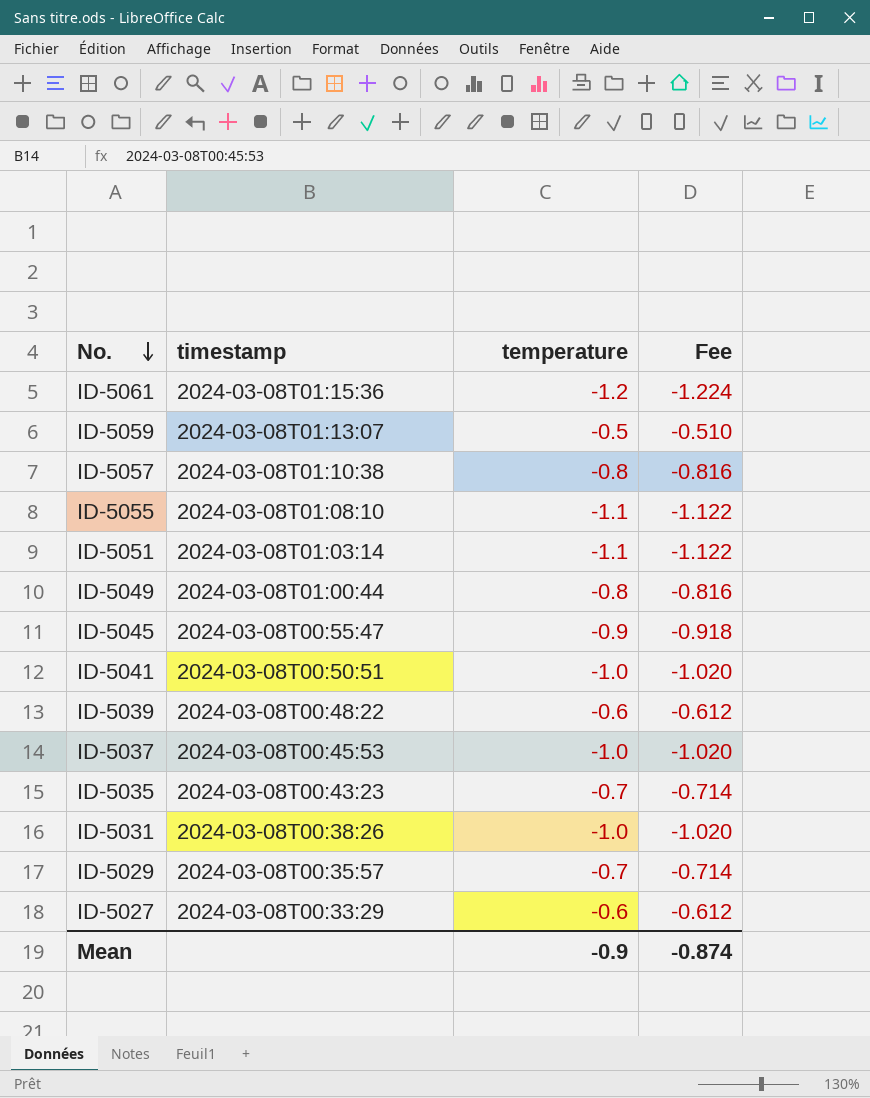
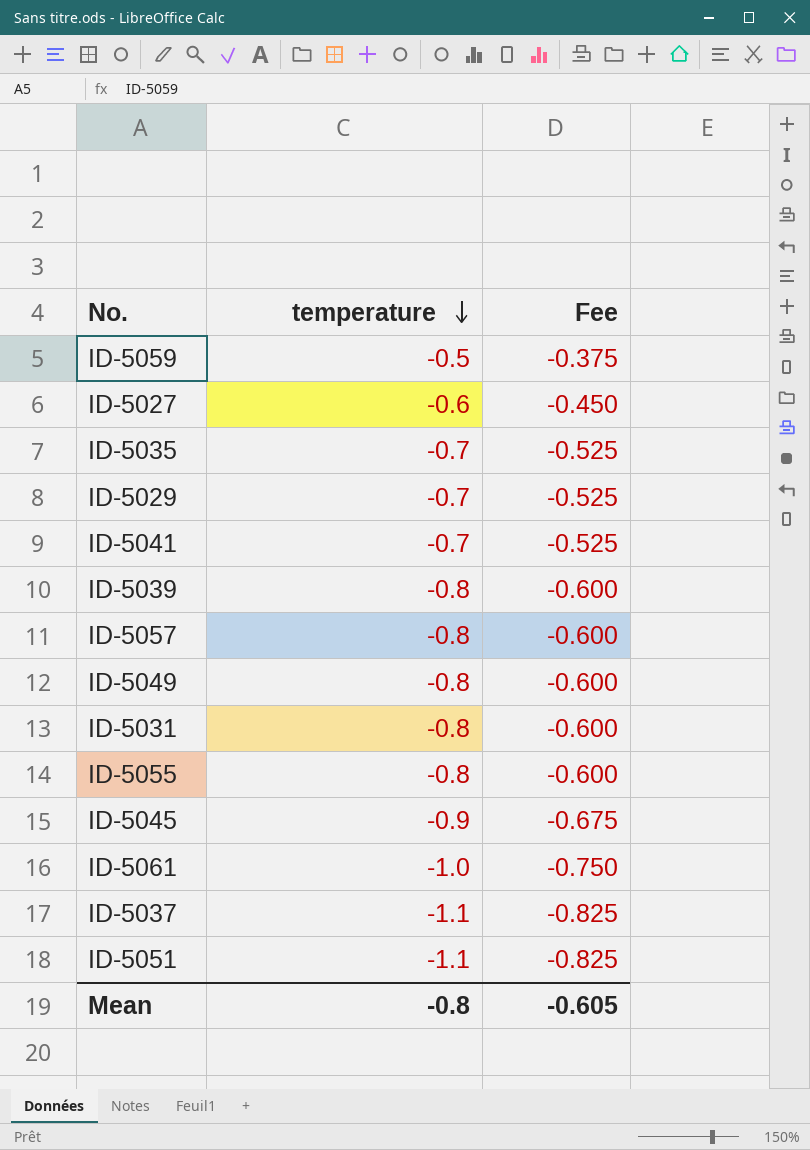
row order: No. descending -> temperature descending
column timestamp | position: 2 -> none
column Fee | formula: [temperature] * 1.02 -> [temperature] * 0.75
ID-5041 | temperature: -1.0 -> -0.7
ID-5039 | temperature: -0.6 -> -0.8
ID-5031 | temperature: -1.0 -> -0.8
ID-5055 | temperature: -1.1 -> -0.8
ID-5061 | temperature: -1.2 -> -1.0
ID-5037 | temperature: -1.0 -> -1.1
Mean | temperature: -0.9 -> -0.8
Mean | Fee: -0.874 -> -0.605

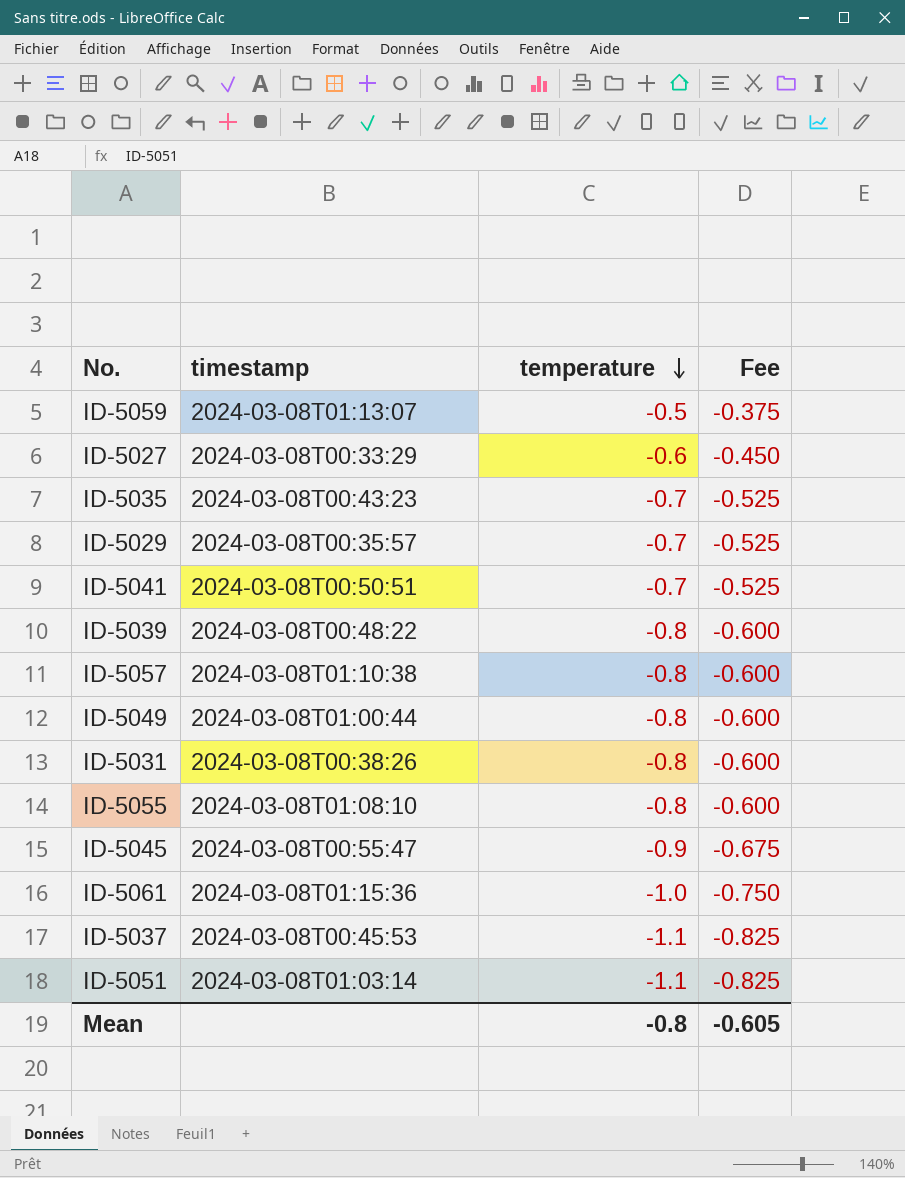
column timestamp | position: none -> 2

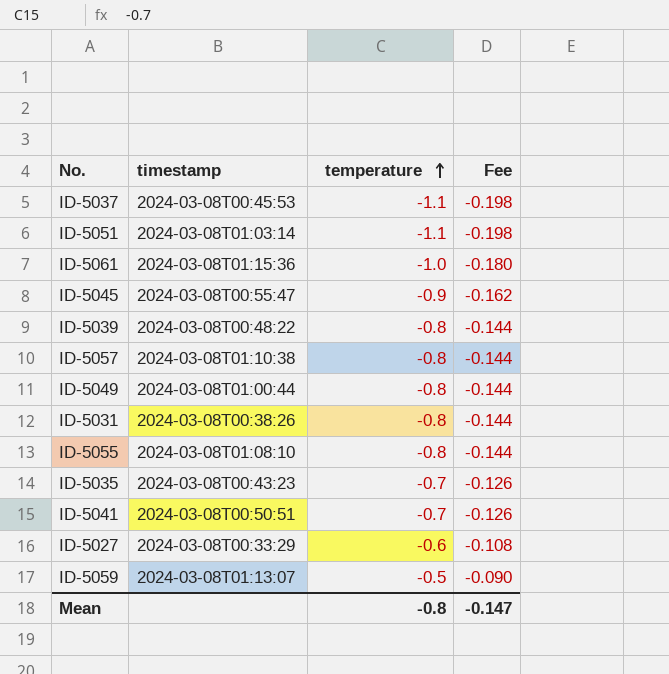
row order: temperature descending -> temperature ascending
column Fee | formula: [temperature] * 0.75 -> [temperature] * 0.18
row ID-5029: 2024-03-08T00:35:57 | -0.7 | -0.525 -> none
Mean | Fee: -0.605 -> -0.147

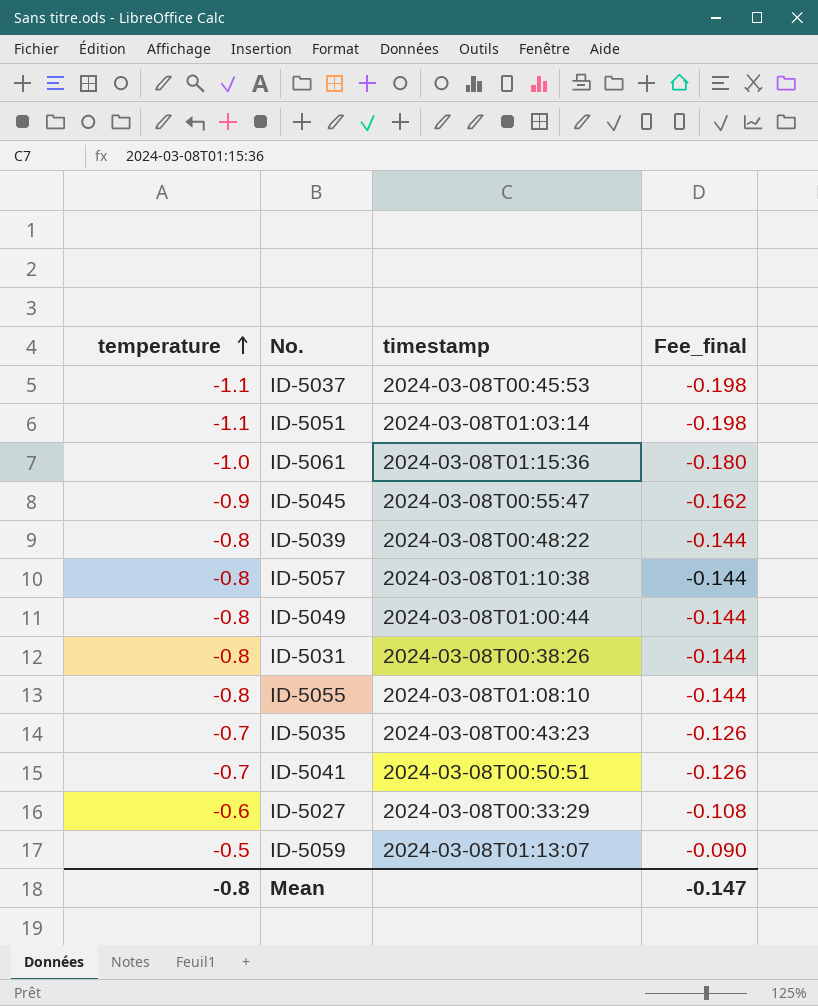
column temperature | position: 3 -> 1
column name: Fee -> Fee_final

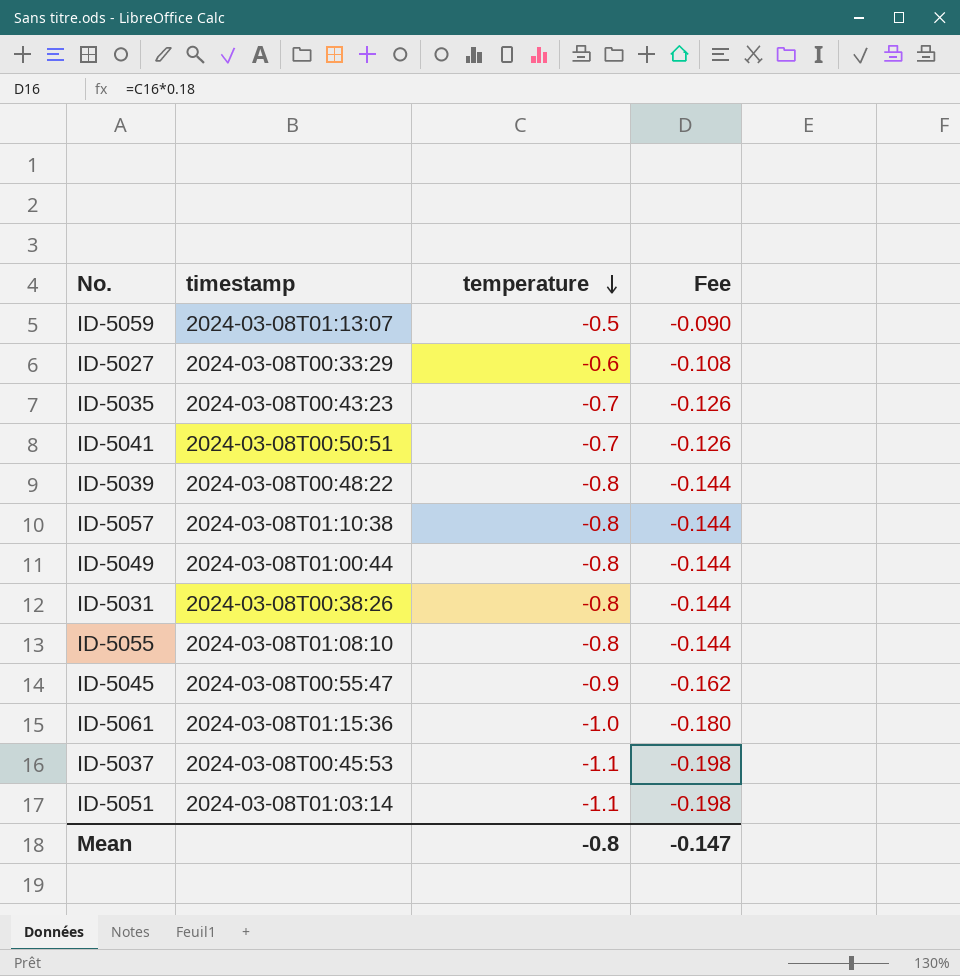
row order: temperature ascending -> temperature descending
column temperature | position: 1 -> 3
column name: Fee_final -> Fee

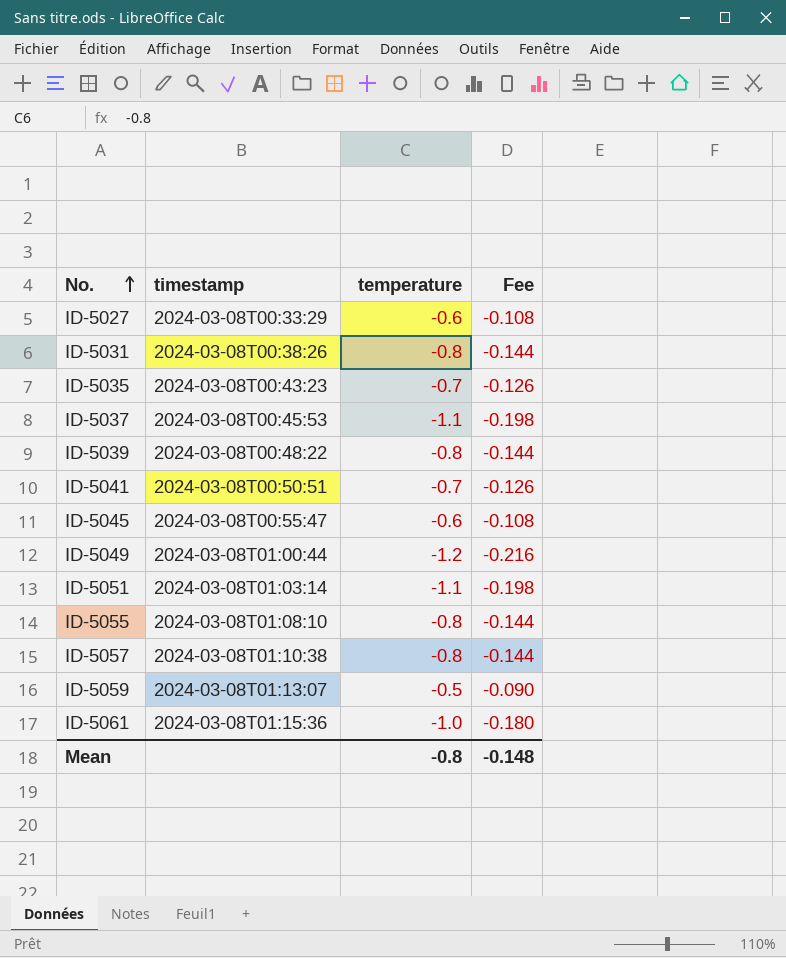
row order: temperature descending -> No. ascending
ID-5045 | temperature: -0.9 -> -0.6
ID-5045 | Fee: -0.162 -> -0.108
ID-5049 | temperature: -0.8 -> -1.2
ID-5049 | Fee: -0.144 -> -0.216
Mean | Fee: -0.147 -> -0.148

